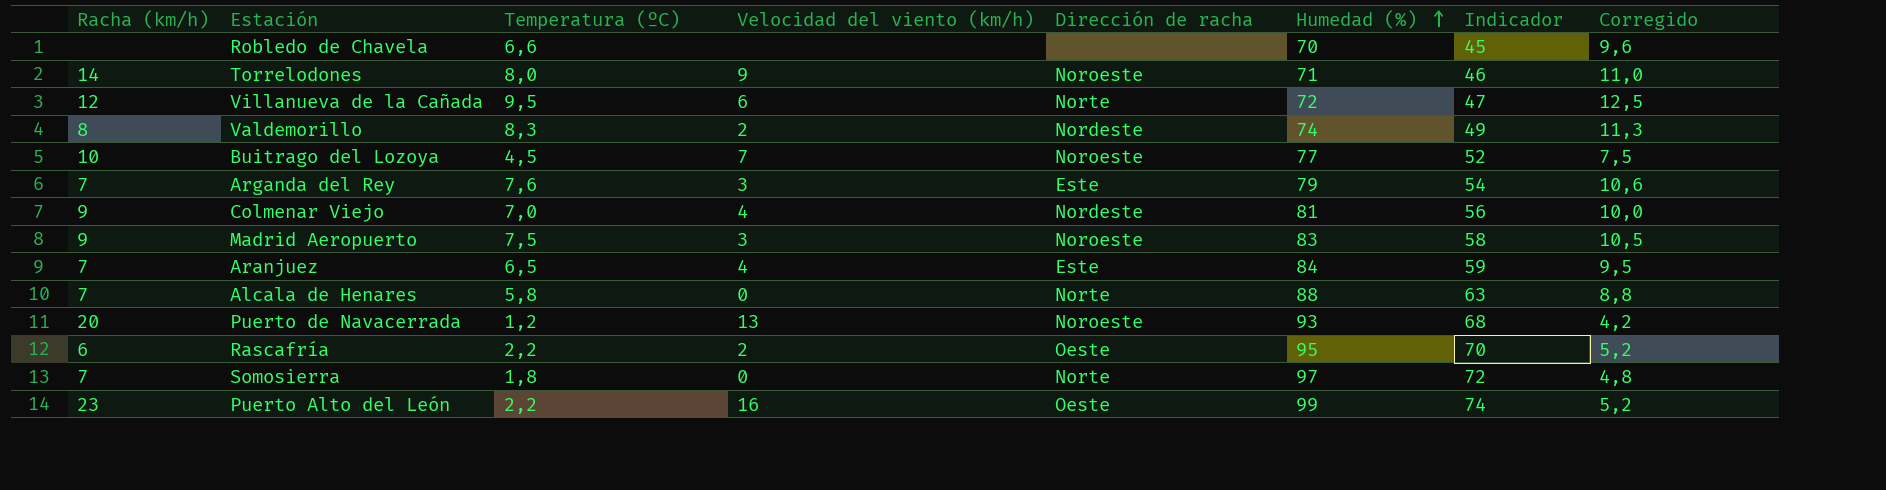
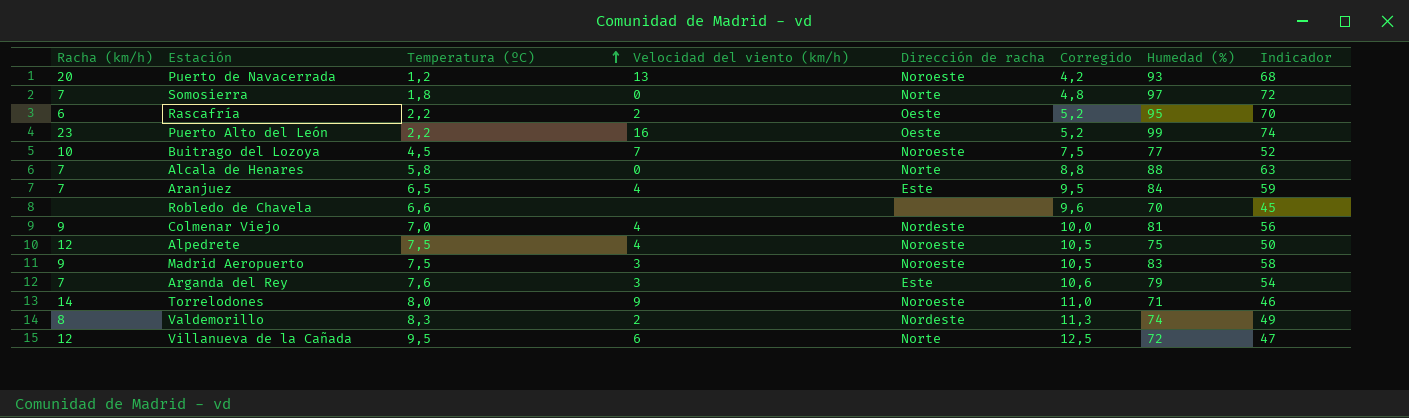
row order: Humedad (%) ascending -> Temperatura (ºC) ascending
column Corregido | position: 8 -> 6
row Alpedrete: none -> 12 | 7,5 | 4 | Noroeste | 10,5 | 75 | 50

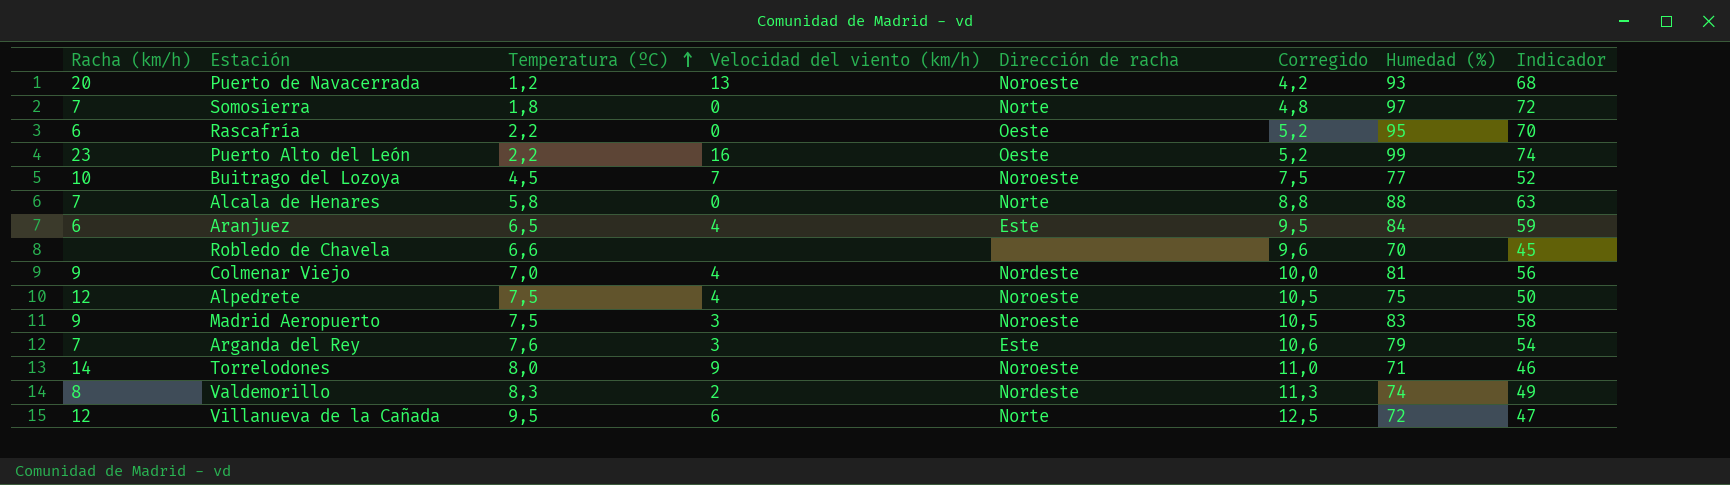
Rascafría | Velocidad del viento (km/h): 2 -> 0
Aranjuez | Racha (km/h): 7 -> 6

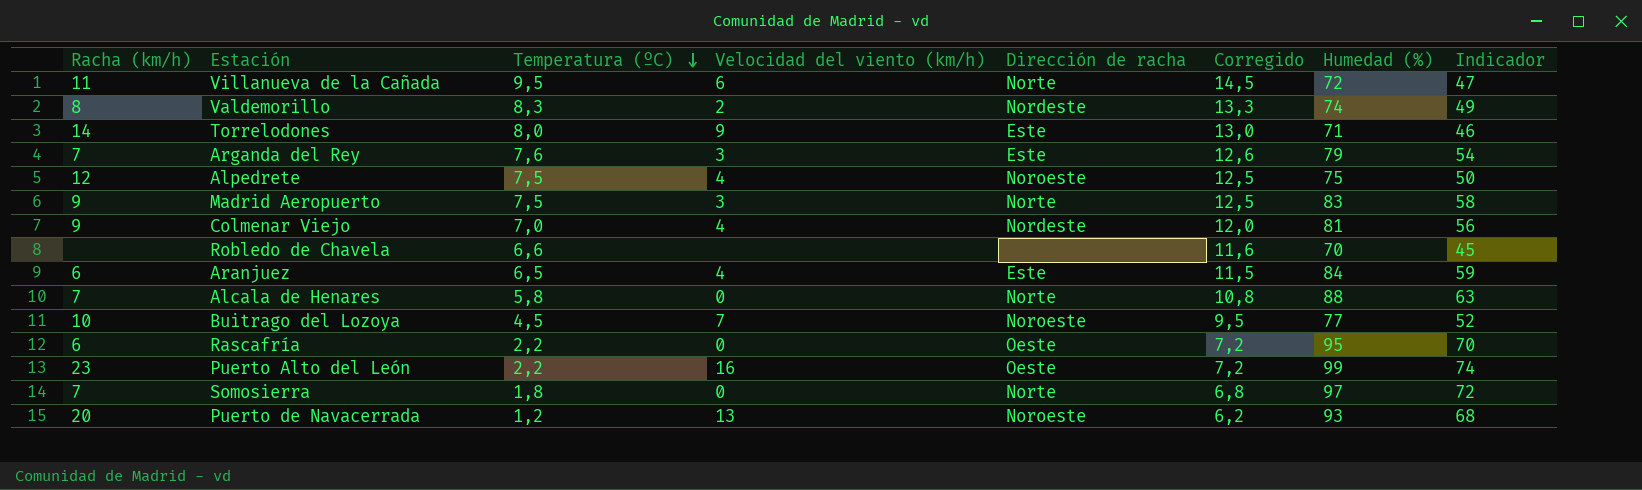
row order: Temperatura (ºC) ascending -> Temperatura (ºC) descending
column Corregido | formula: [Temperatura (ºC)] + 3 -> [Temperatura (ºC)] + 5
Villanueva de la Cañada | Racha (km/h): 12 -> 11
Torrelodones | Dirección de racha: Noroeste -> Este
Madrid Aeropuerto | Dirección de racha: Noroeste -> Norte

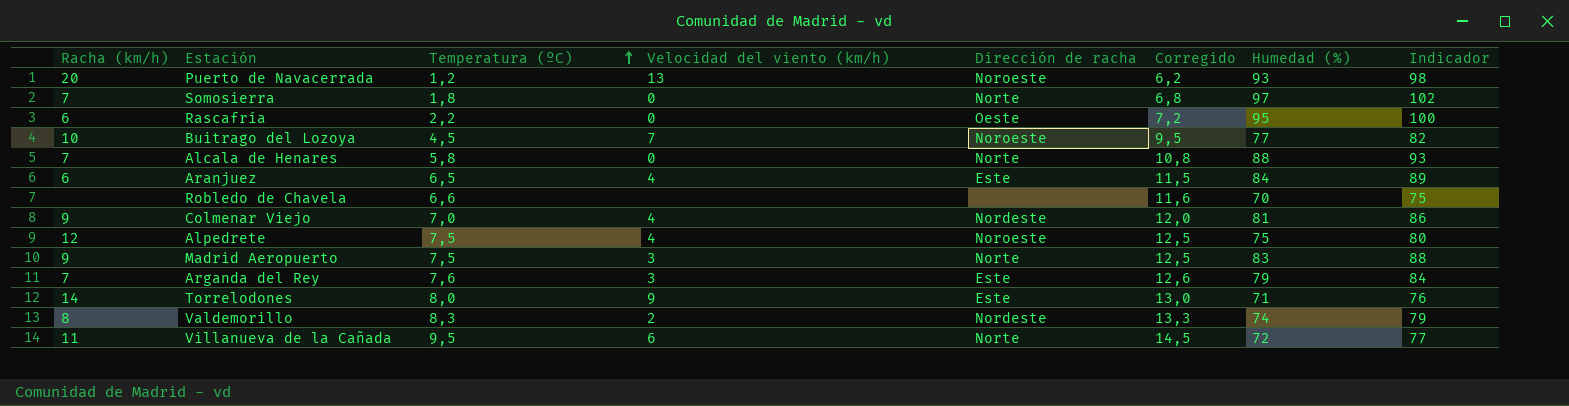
row order: Temperatura (ºC) descending -> Temperatura (ºC) ascending
column Indicador | formula: [Humedad (%)] - 25 -> [Humedad (%)] + 5
row Puerto Alto del León: 23 | 2,2 | 16 | Oeste | 7,2 | 99 | 74 -> none

